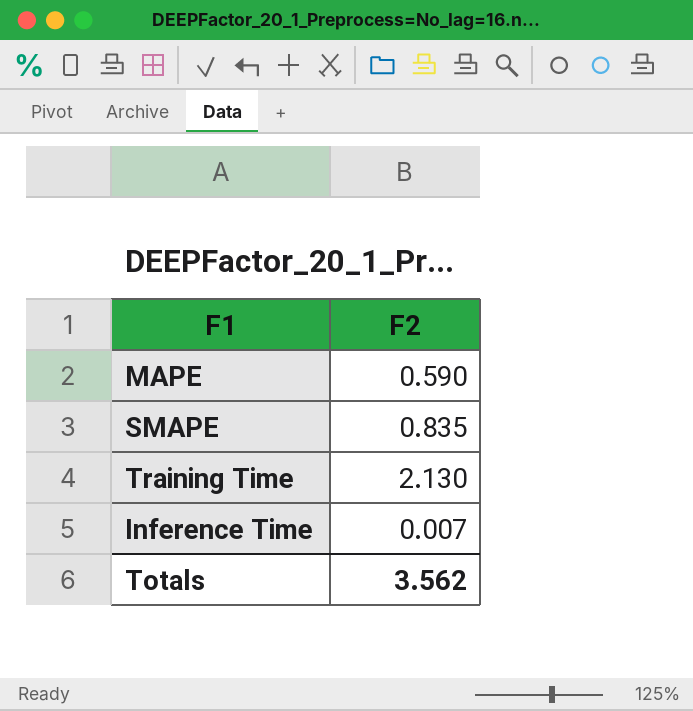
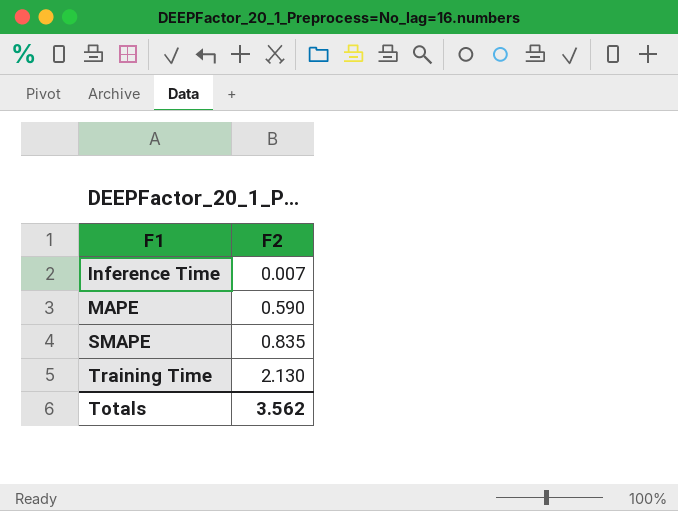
row order: none -> F1 ascending

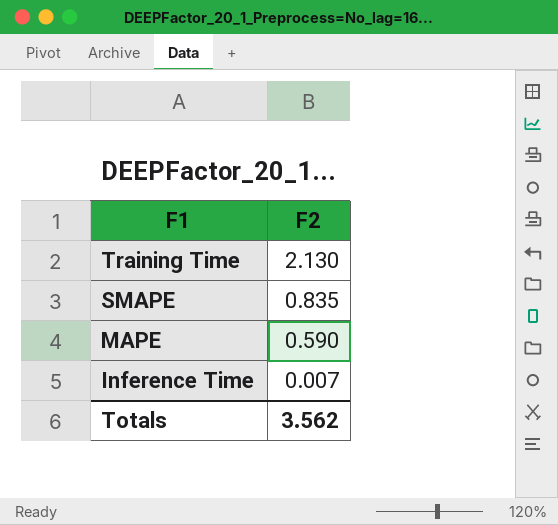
row order: F1 ascending -> F1 descending

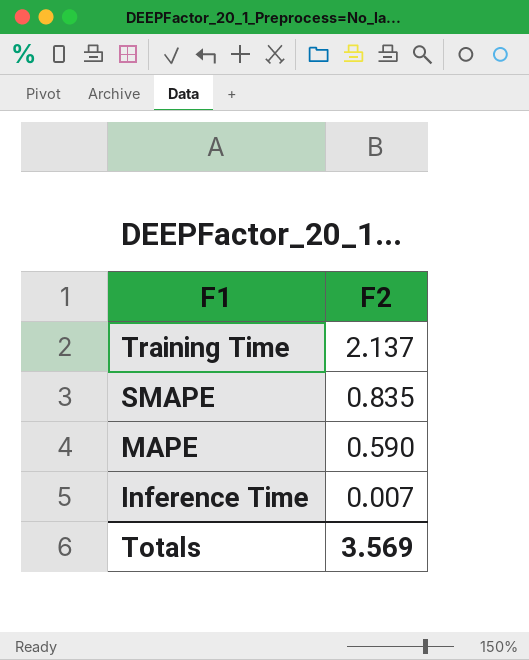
Training Time | F2: 2.130 -> 2.137
Totals | F2: 3.562 -> 3.569

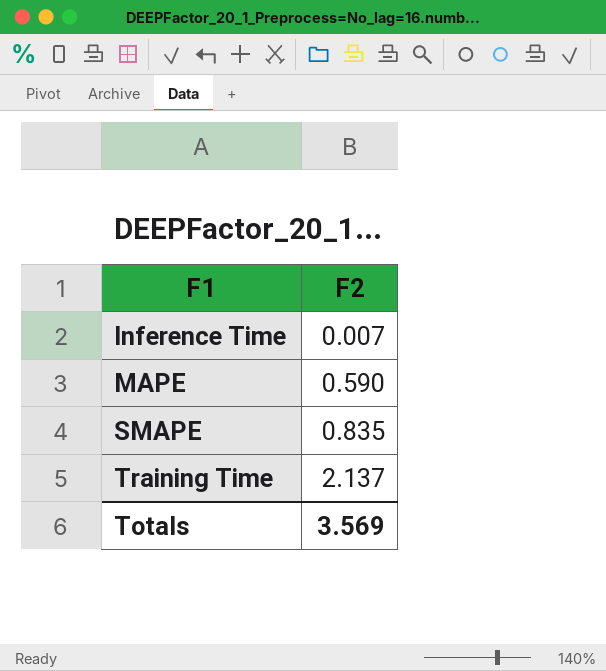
row order: F1 descending -> F1 ascending

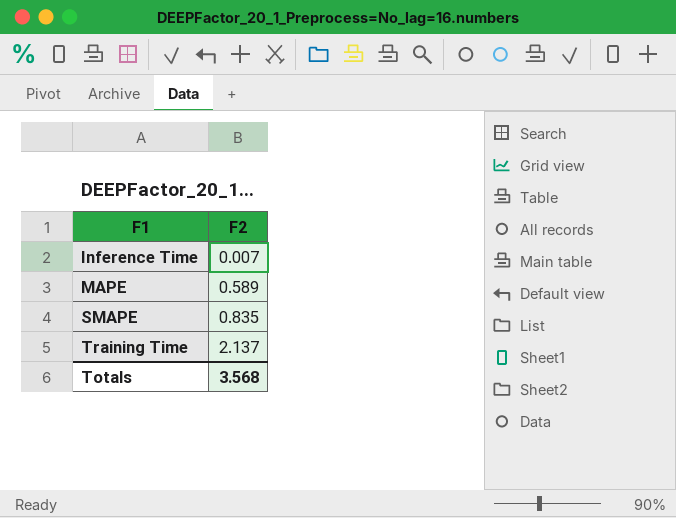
MAPE | F2: 0.590 -> 0.589
Totals | F2: 3.569 -> 3.568

